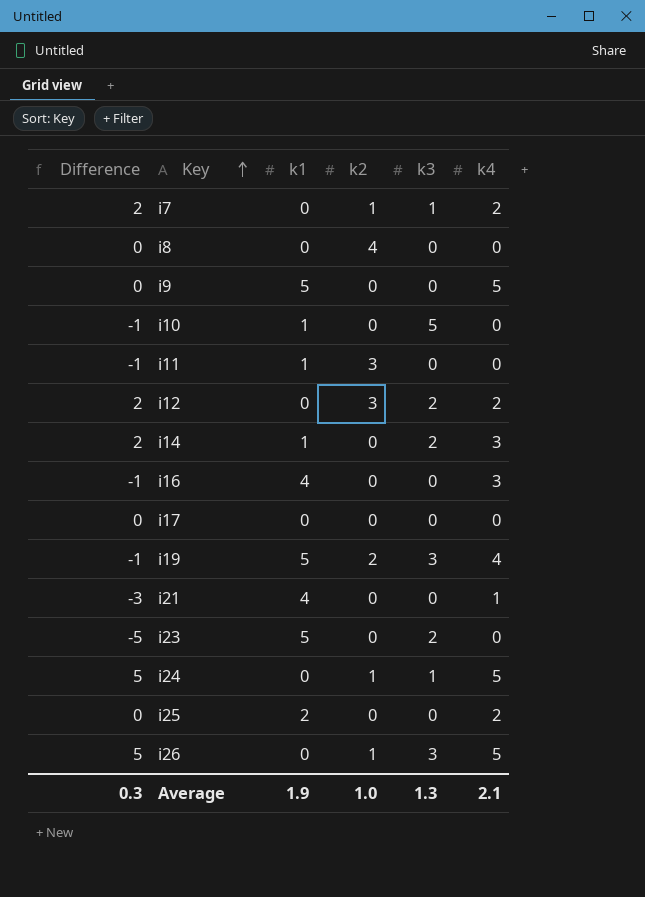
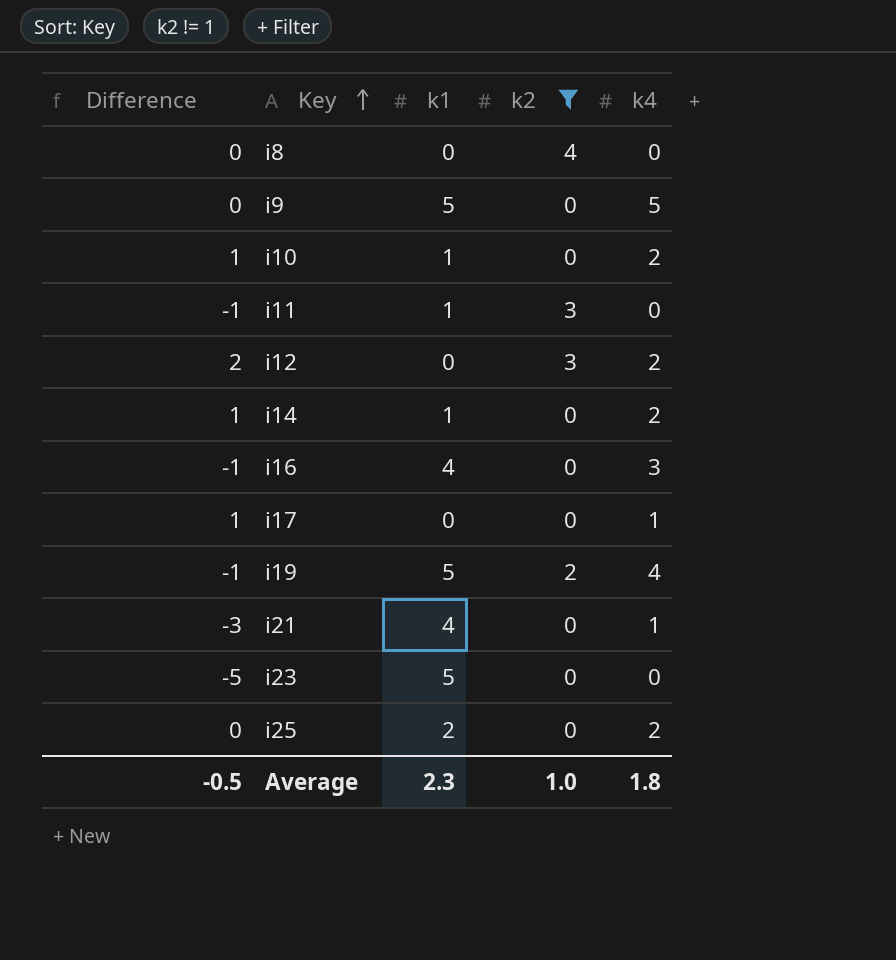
filter: none -> k2 != 1
column k3 | position: 5 -> none
i10 | Difference: -1 -> 1
i10 | k4: 0 -> 2
i14 | Difference: 2 -> 1
i14 | k4: 3 -> 2
i17 | Difference: 0 -> 1
i17 | k4: 0 -> 1
Average | Difference: 0.3 -> -0.5
Average | k1: 1.9 -> 2.3
Average | k4: 2.1 -> 1.8

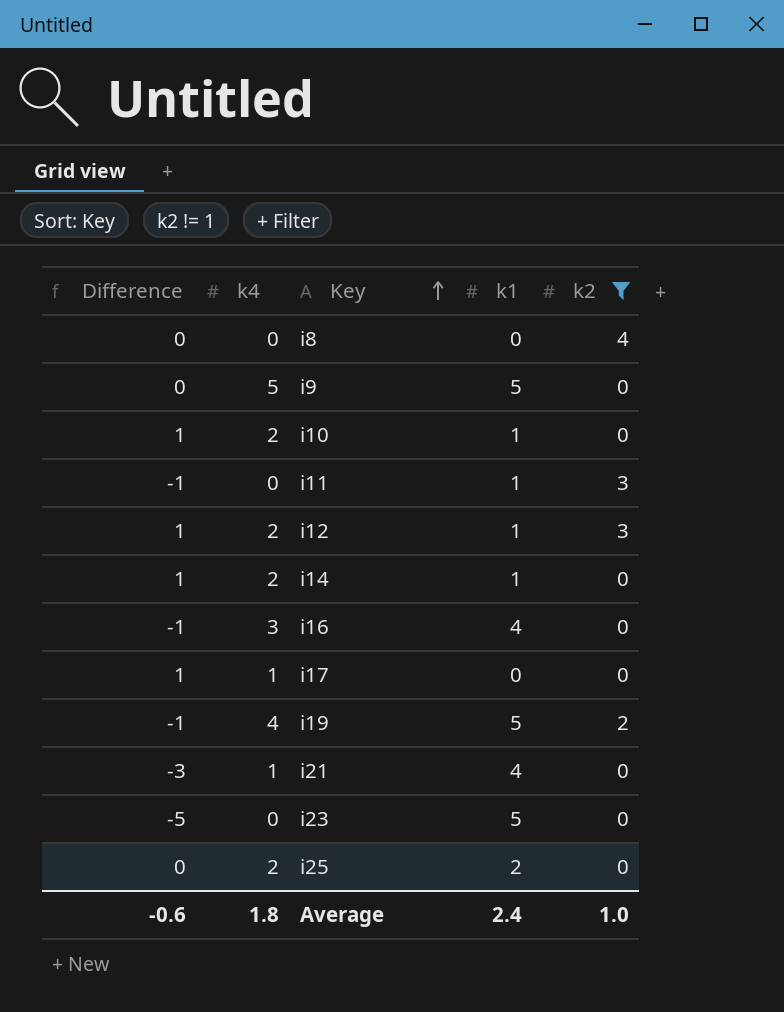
column k4 | position: 5 -> 2
i12 | Difference: 2 -> 1
i12 | k1: 0 -> 1
Average | Difference: -0.5 -> -0.6
Average | k1: 2.3 -> 2.4

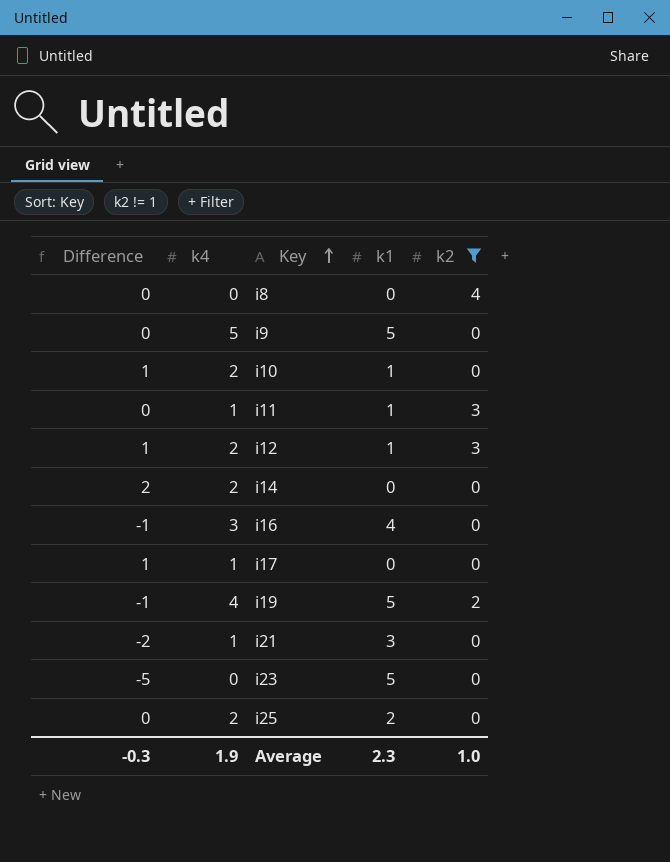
i11 | Difference: -1 -> 0
i11 | k4: 0 -> 1
i14 | Difference: 1 -> 2
i14 | k1: 1 -> 0
i21 | Difference: -3 -> -2
i21 | k1: 4 -> 3
Average | Difference: -0.6 -> -0.3
Average | k4: 1.8 -> 1.9
Average | k1: 2.4 -> 2.3

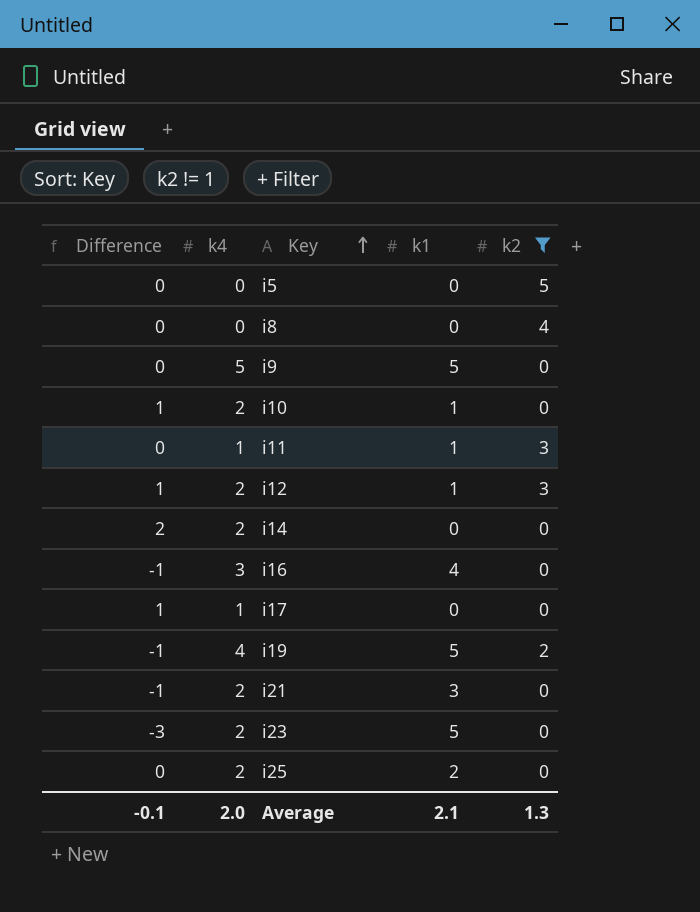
row i5: none -> 0 | 0 | 0 | 5
i21 | Difference: -2 -> -1
i21 | k4: 1 -> 2
i23 | Difference: -5 -> -3
i23 | k4: 0 -> 2
Average | Difference: -0.3 -> -0.1
Average | k4: 1.9 -> 2.0
Average | k1: 2.3 -> 2.1
Average | k2: 1.0 -> 1.3

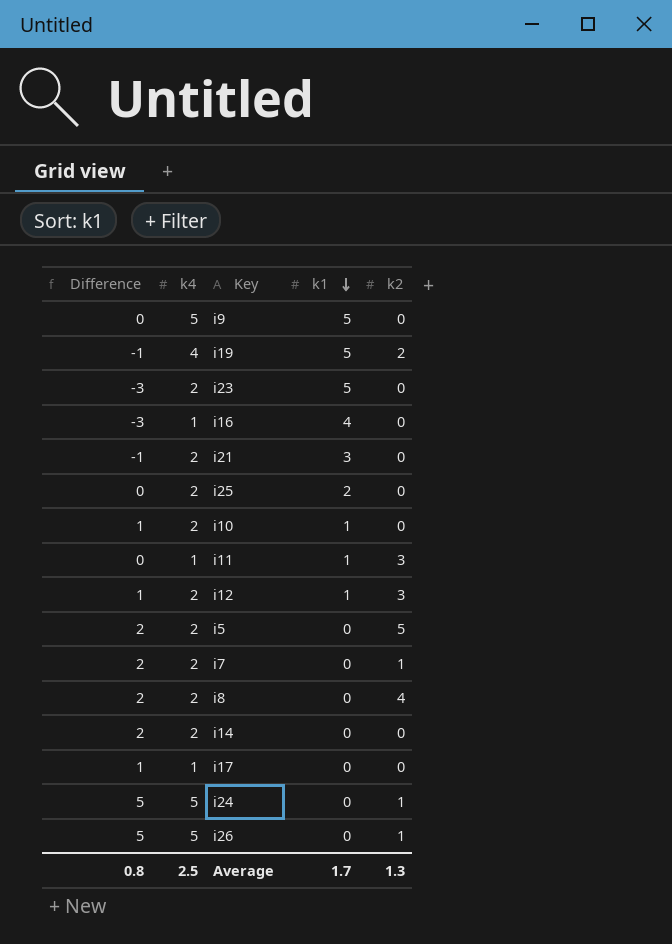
filter: k2 != 1 -> none
row order: Key ascending -> k1 descending
i16 | Difference: -1 -> -3
i16 | k4: 3 -> 1
i5 | Difference: 0 -> 2
i5 | k4: 0 -> 2
i8 | Difference: 0 -> 2
i8 | k4: 0 -> 2
Average | Difference: -0.1 -> 0.8
Average | k4: 2.0 -> 2.5
Average | k1: 2.1 -> 1.7

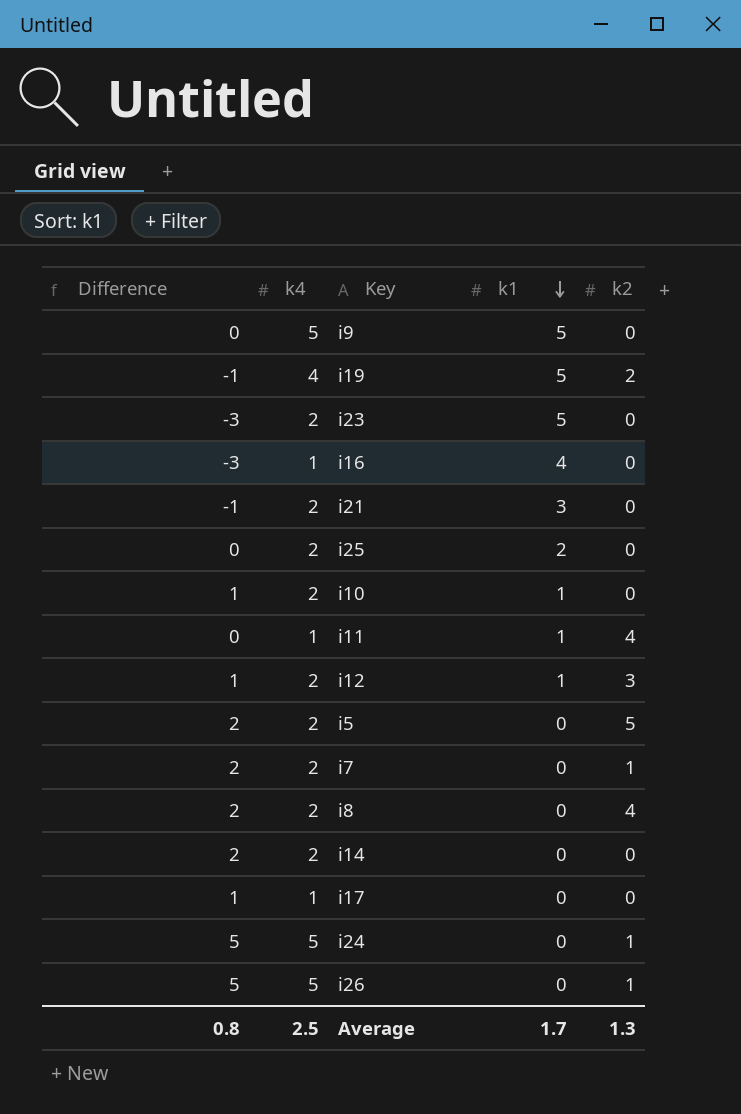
i11 | k2: 3 -> 4

